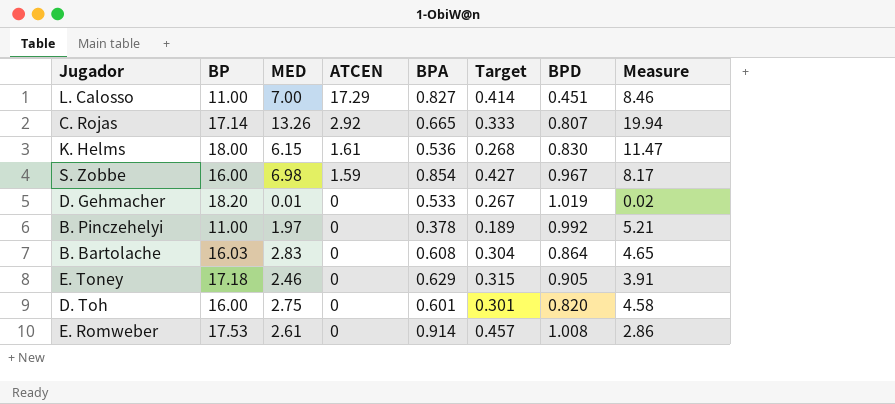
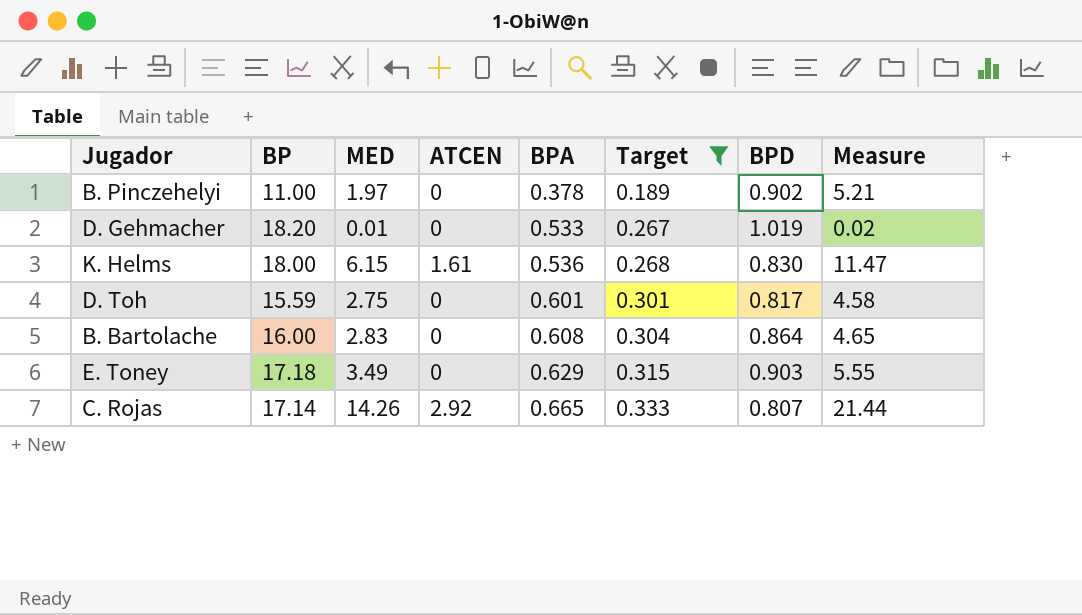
filter: none -> Target <= 0.333
row order: ATCEN descending -> BPA ascending
B. Pinczehelyi | BPD: 0.992 -> 0.902
D. Toh | BP: 16.00 -> 15.59
D. Toh | BPD: 0.820 -> 0.817
B. Bartolache | BP: 16.03 -> 16.00
E. Toney | MED: 2.46 -> 3.49
E. Toney | BPD: 0.905 -> 0.903
E. Toney | Measure: 3.91 -> 5.55
C. Rojas | MED: 13.26 -> 14.26
C. Rojas | Measure: 19.94 -> 21.44

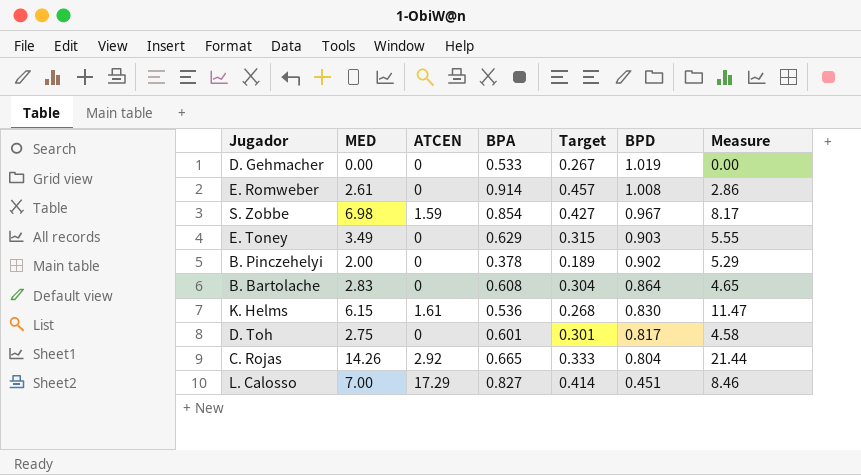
filter: Target <= 0.333 -> none
row order: BPA ascending -> BPD descending
column BP | position: 2 -> none
D. Gehmacher | MED: 0.01 -> 0.00
D. Gehmacher | Measure: 0.02 -> 0.00
B. Pinczehelyi | MED: 1.97 -> 2.00
B. Pinczehelyi | Measure: 5.21 -> 5.29
C. Rojas | BPD: 0.807 -> 0.804

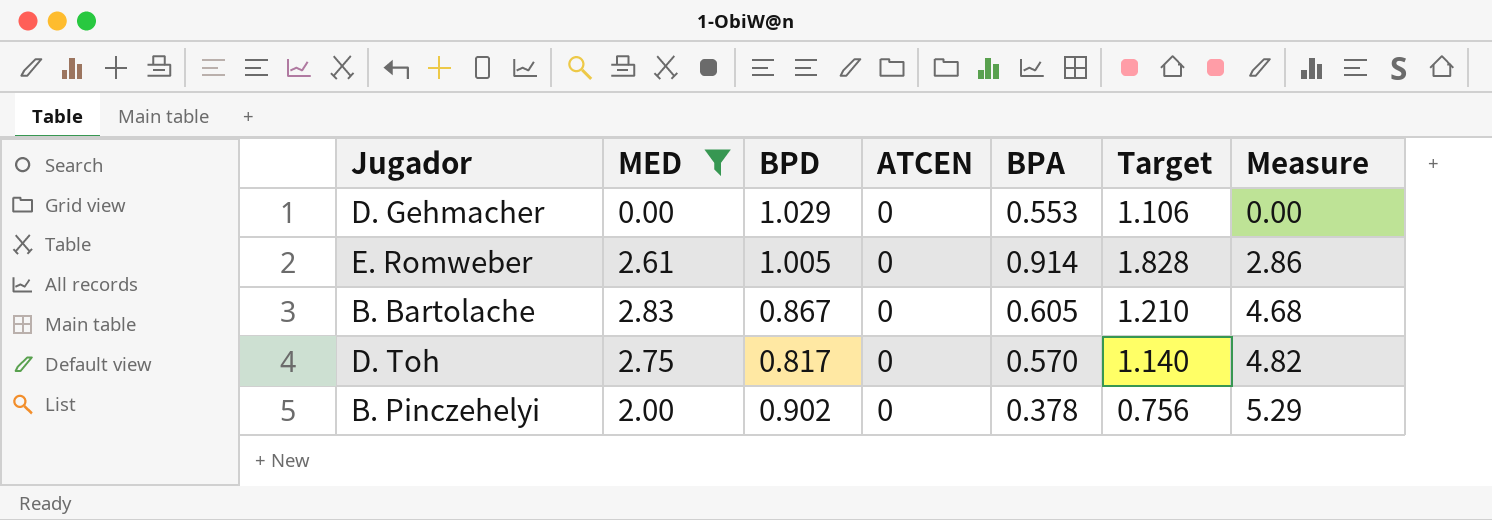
filter: none -> MED <= 2.83
row order: BPD descending -> Measure ascending
column BPD | position: 6 -> 3
column Target | formula: [BPA] * 0.5 -> [BPA] * 2
D. Gehmacher | BPD: 1.019 -> 1.029
D. Gehmacher | BPA: 0.533 -> 0.553
E. Romweber | BPD: 1.008 -> 1.005
B. Bartolache | BPD: 0.864 -> 0.867
B. Bartolache | BPA: 0.608 -> 0.605
B. Bartolache | Measure: 4.65 -> 4.68
D. Toh | BPA: 0.601 -> 0.570
D. Toh | Measure: 4.58 -> 4.82

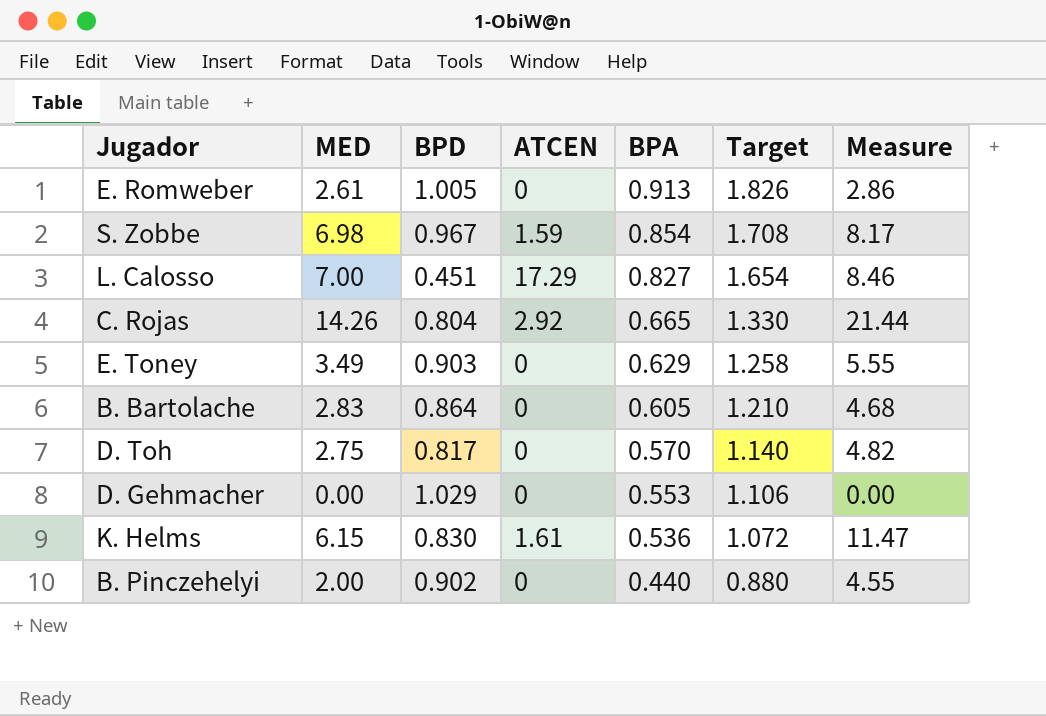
filter: MED <= 2.83 -> none
row order: Measure ascending -> BPA descending
E. Romweber | BPA: 0.914 -> 0.913
E. Romweber | Target: 1.828 -> 1.826
B. Bartolache | BPD: 0.867 -> 0.864
B. Pinczehelyi | BPA: 0.378 -> 0.440
B. Pinczehelyi | Target: 0.756 -> 0.880
B. Pinczehelyi | Measure: 5.29 -> 4.55

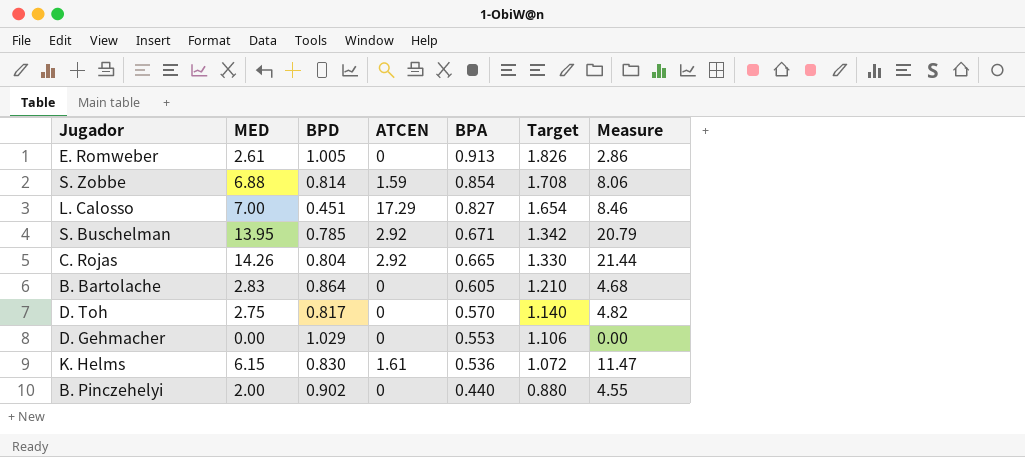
row E. Toney: 3.49 | 0.903 | 0 | 0.629 | 1.258 | 5.55 -> none
S. Zobbe | MED: 6.98 -> 6.88
S. Zobbe | BPD: 0.967 -> 0.814
S. Zobbe | Measure: 8.17 -> 8.06
row S. Buschelman: none -> 13.95 | 0.785 | 2.92 | 0.671 | 1.342 | 20.79

